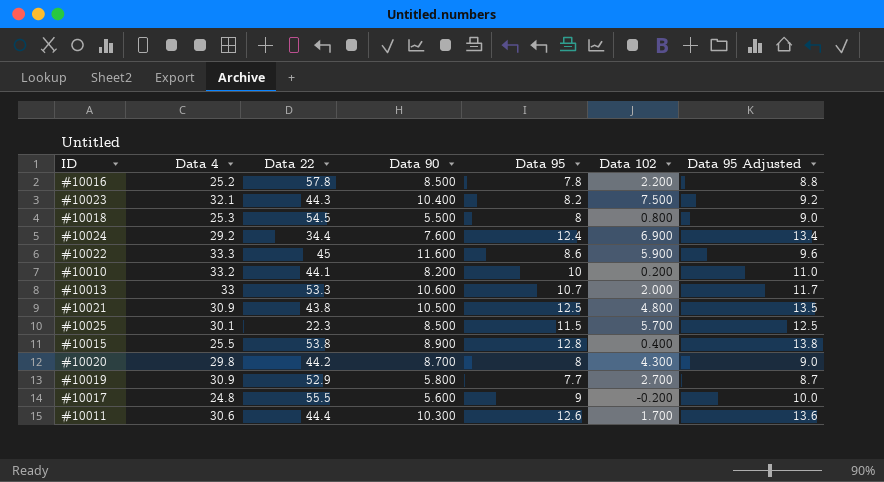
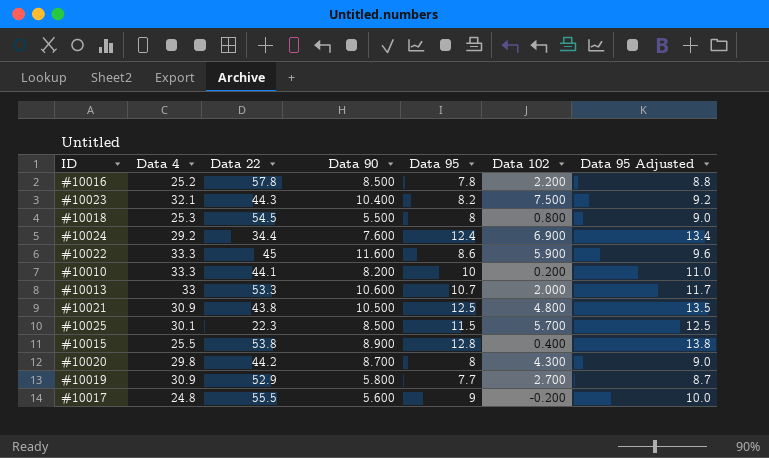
row #10011: 30.6 | 44.4 | 10.300 | 12.6 | 1.700 | 13.6 -> none
#10010 | Data 4: 33.2 -> 33.3

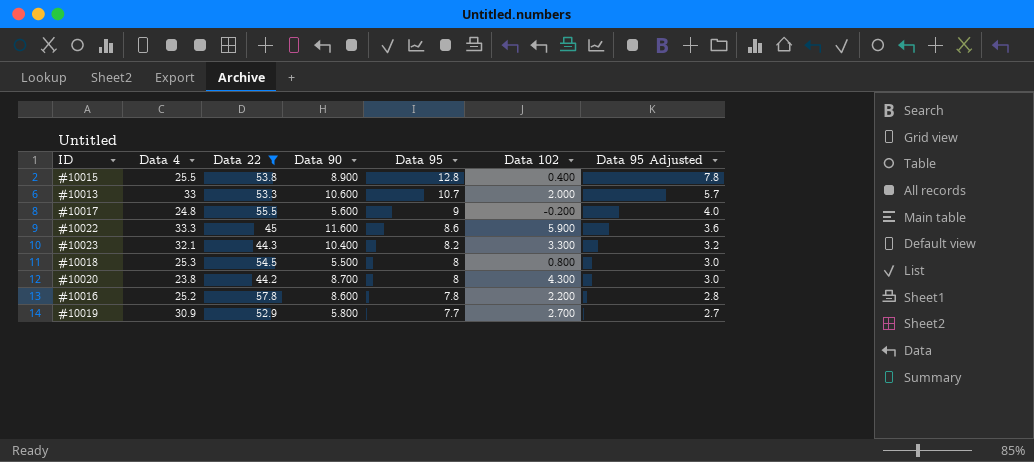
filter: none -> Data 22 >= 44.2
row order: none -> Data 95 descending
column Data 95 Adjusted | formula: [Data 95] + 1 -> [Data 95] - 5
#10023 | Data 102: 7.500 -> 3.300
#10020 | Data 4: 29.8 -> 23.8
#10016 | Data 90: 8.500 -> 8.600

